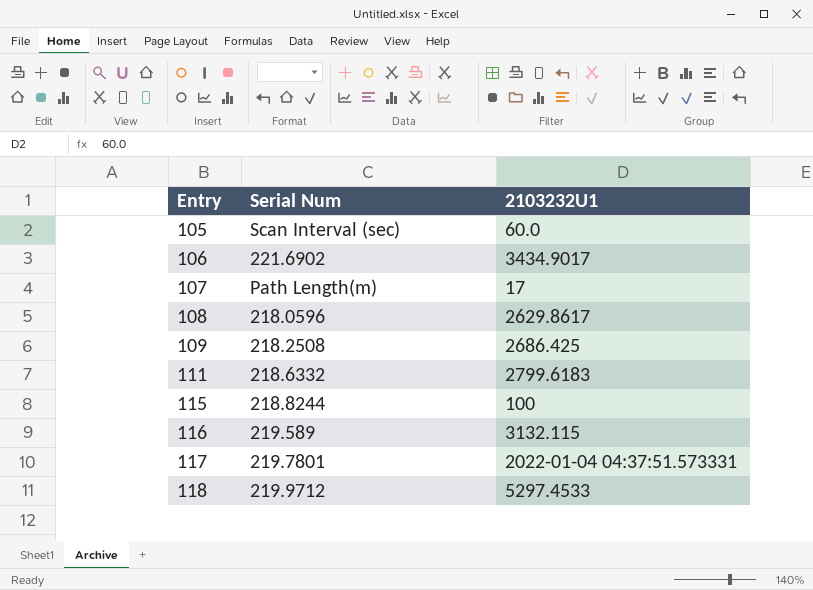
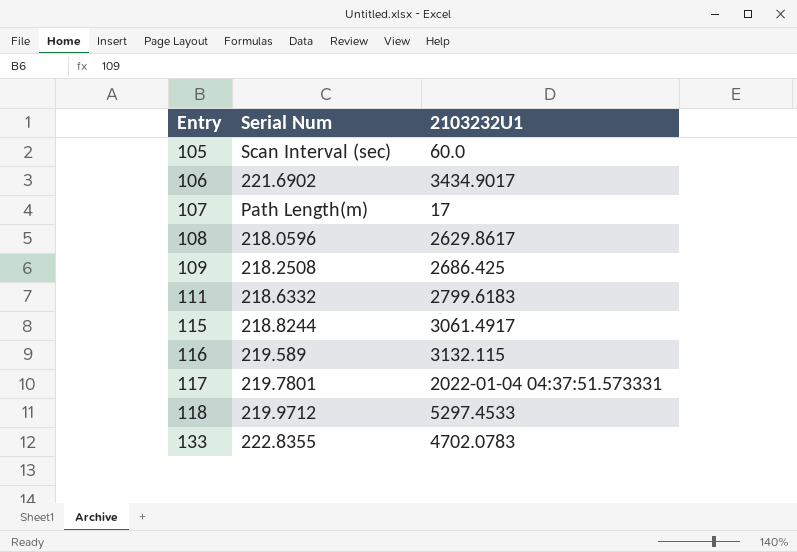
115 | 2103232U1: 100 -> 3061.4917
row 133: none -> 222.8355 | 4702.0783

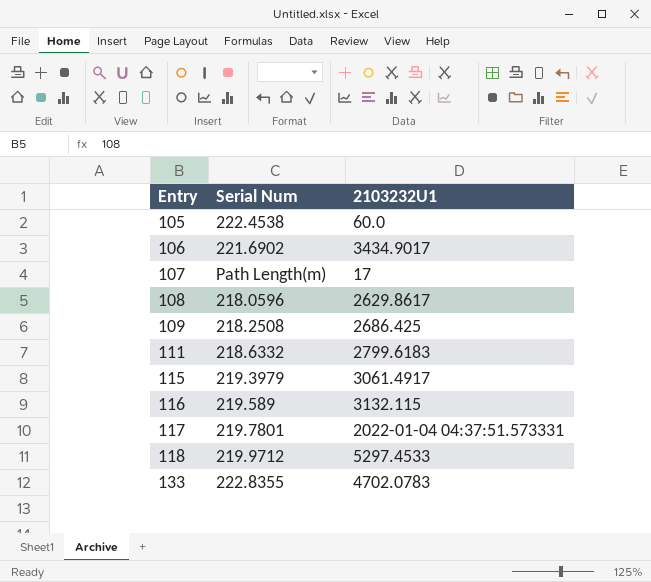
105 | Serial Num: Scan Interval (sec) -> 222.4538
115 | Serial Num: 218.8244 -> 219.3979

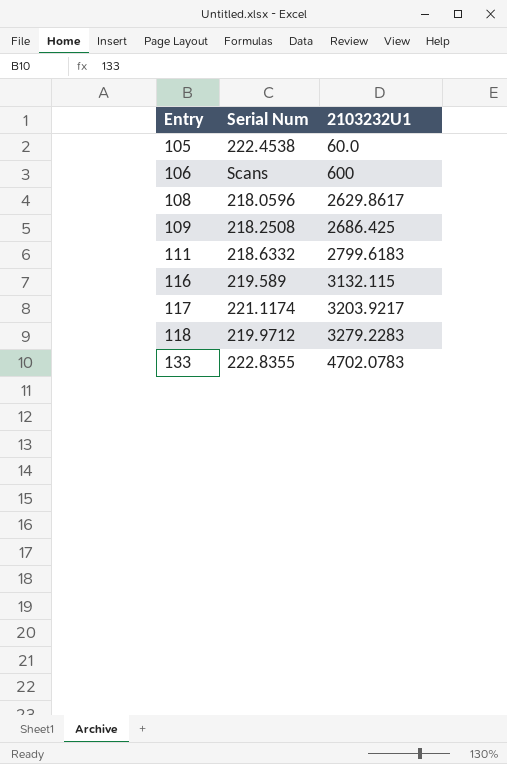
row 107: Path Length(m) | 17 -> none
row 115: 219.3979 | 3061.4917 -> none
106 | Serial Num: 221.6902 -> Scans
106 | 2103232U1: 3434.9017 -> 600
117 | Serial Num: 219.7801 -> 221.1174
117 | 2103232U1: 2022-01-04 04:37:51.573331 -> 3203.9217
118 | 2103232U1: 5297.4533 -> 3279.2283

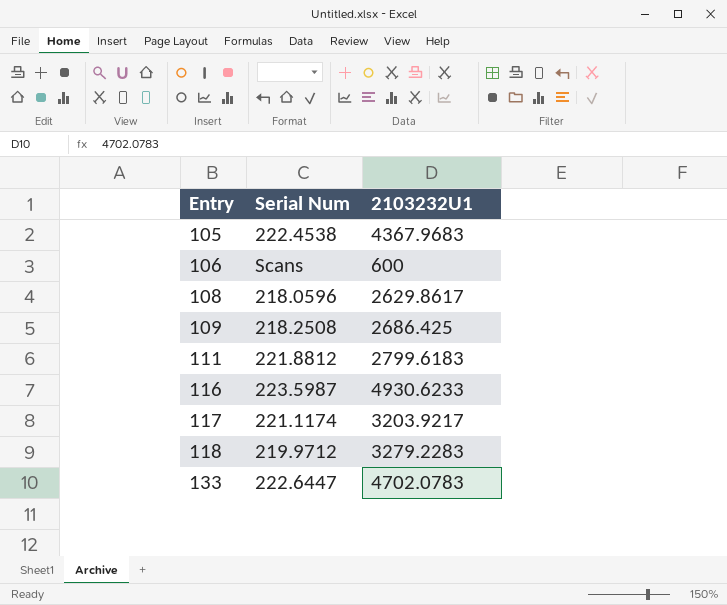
105 | 2103232U1: 60.0 -> 4367.9683
111 | Serial Num: 218.6332 -> 221.8812
116 | Serial Num: 219.589 -> 223.5987
116 | 2103232U1: 3132.115 -> 4930.6233
133 | Serial Num: 222.8355 -> 222.6447

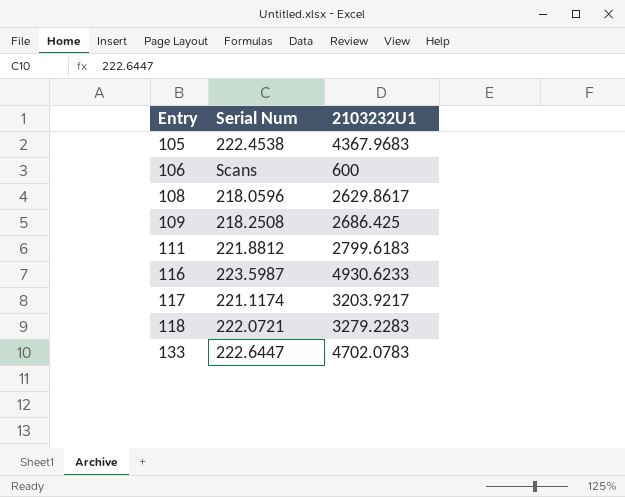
118 | Serial Num: 219.9712 -> 222.0721

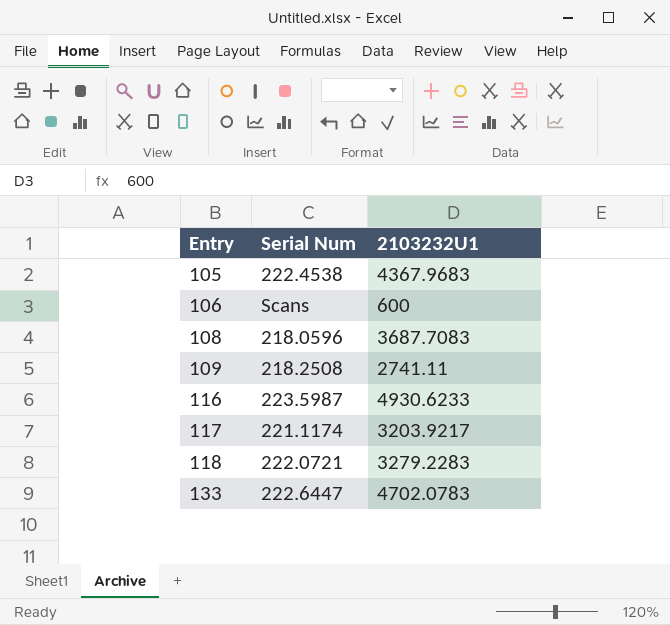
row 111: 221.8812 | 2799.6183 -> none
108 | 2103232U1: 2629.8617 -> 3687.7083
109 | 2103232U1: 2686.425 -> 2741.11

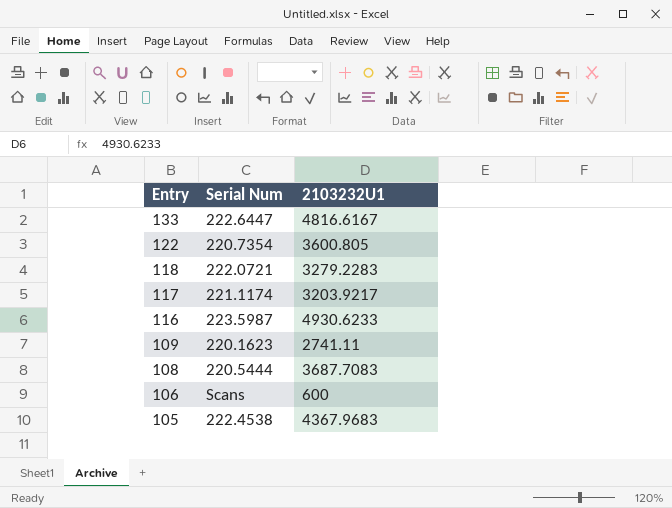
row order: Entry ascending -> Entry descending
133 | 2103232U1: 4702.0783 -> 4816.6167
row 122: none -> 220.7354 | 3600.805
109 | Serial Num: 218.2508 -> 220.1623
108 | Serial Num: 218.0596 -> 220.5444

